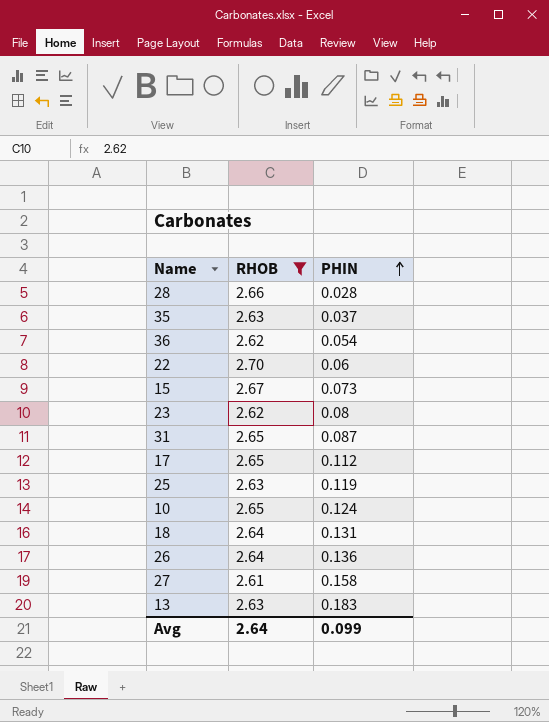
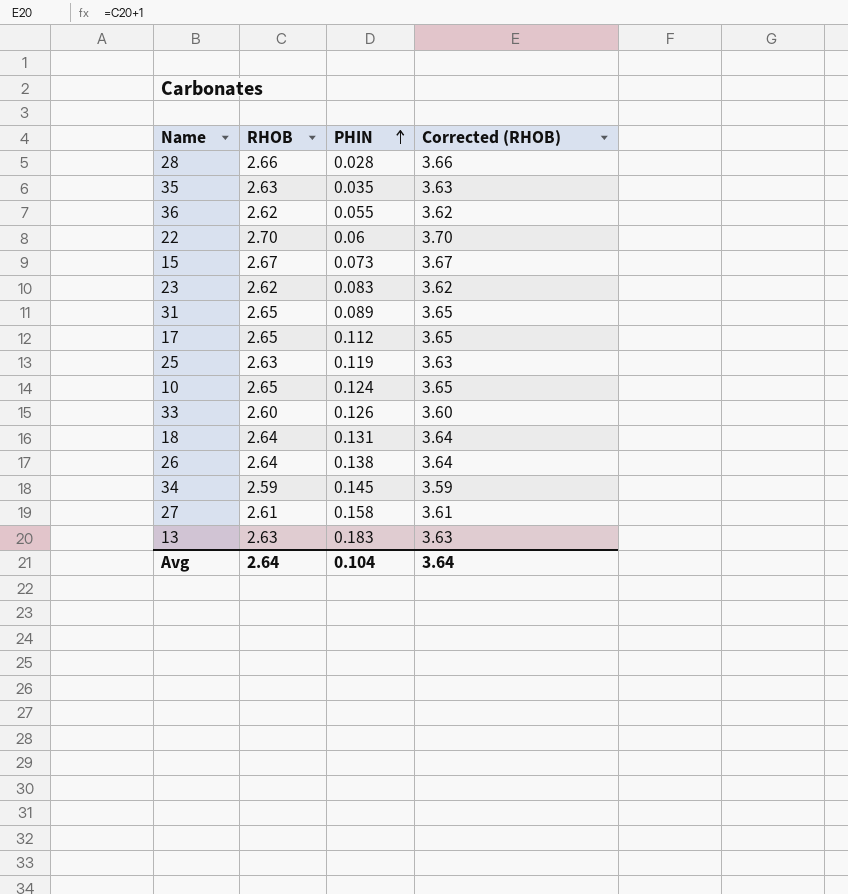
filter: RHOB >= 2.61 -> none
column Corrected (RHOB) | formula: none -> [RHOB] + 1
35 | PHIN: 0.037 -> 0.035
36 | PHIN: 0.054 -> 0.055
23 | PHIN: 0.08 -> 0.083
31 | PHIN: 0.087 -> 0.089
26 | PHIN: 0.136 -> 0.138
Avg | PHIN: 0.099 -> 0.104

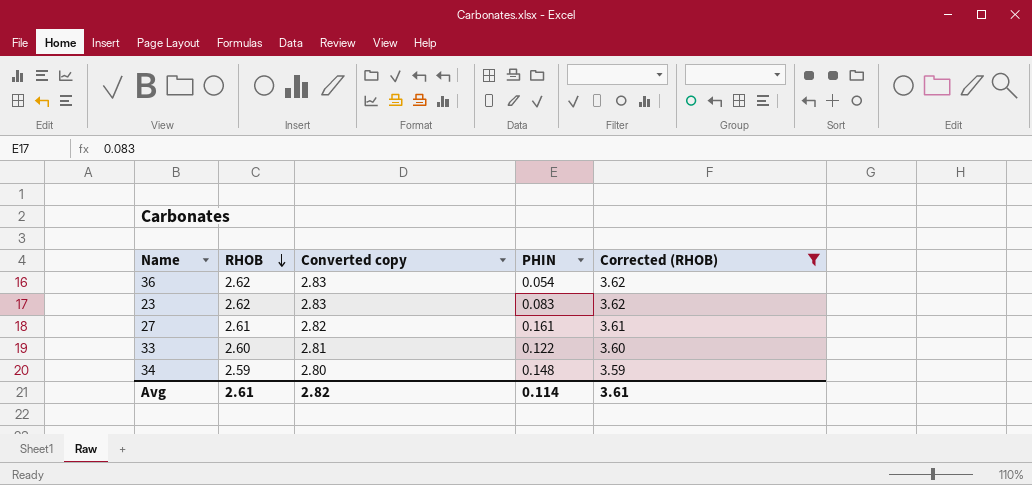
filter: none -> Corrected (RHOB) <= 3.62
row order: PHIN ascending -> RHOB descending
column Converted copy | formula: none -> [RHOB] * 1.08
36 | PHIN: 0.055 -> 0.054
27 | PHIN: 0.158 -> 0.161
33 | PHIN: 0.126 -> 0.122
34 | PHIN: 0.145 -> 0.148
Avg | RHOB: 2.64 -> 2.61
Avg | PHIN: 0.104 -> 0.114
Avg | Corrected (RHOB): 3.64 -> 3.61

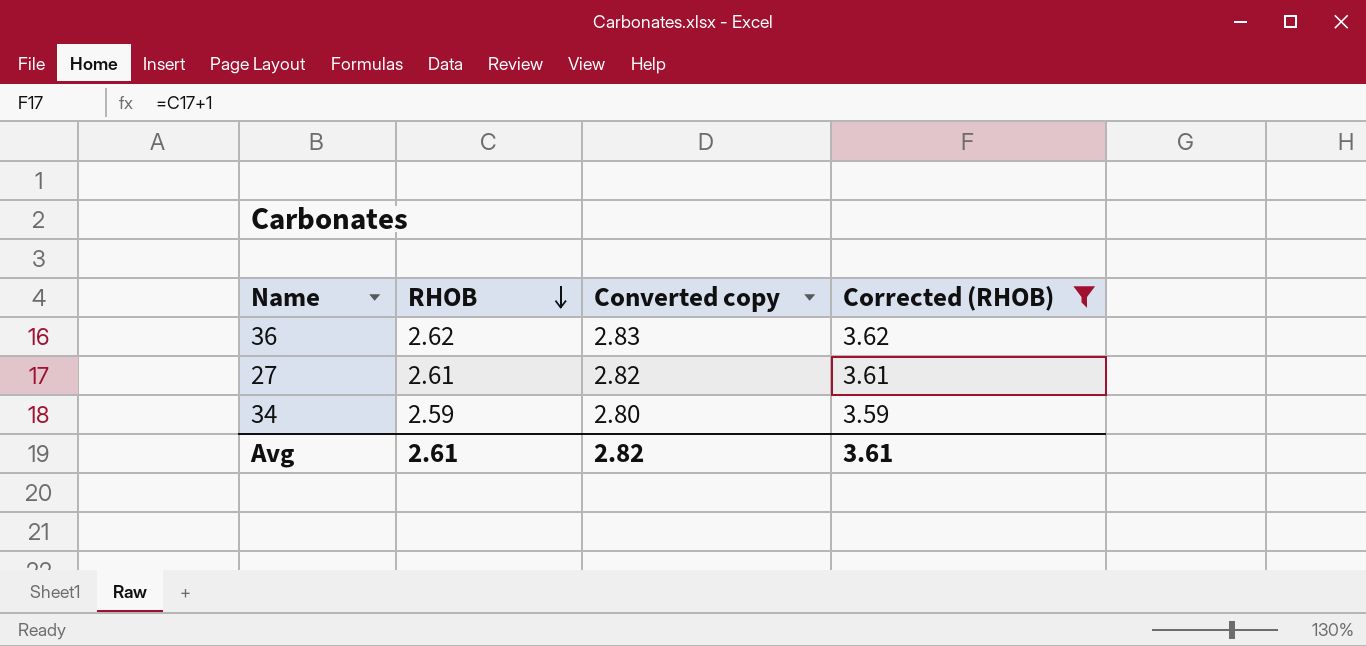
column PHIN | position: 4 -> none
row 23: 2.62 | 2.83 | 0.083 | 3.62 -> none
row 33: 2.60 | 2.81 | 0.122 | 3.60 -> none

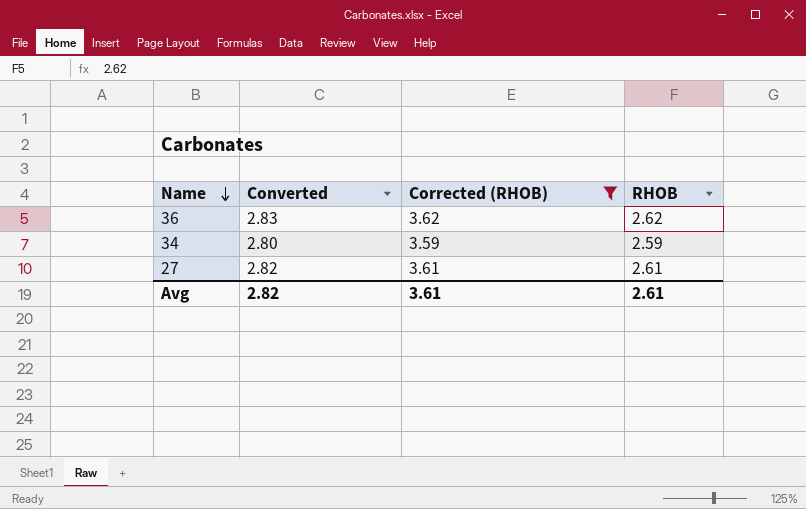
row order: RHOB descending -> Name descending
column name: Converted copy -> Converted
column RHOB | position: 2 -> 4

